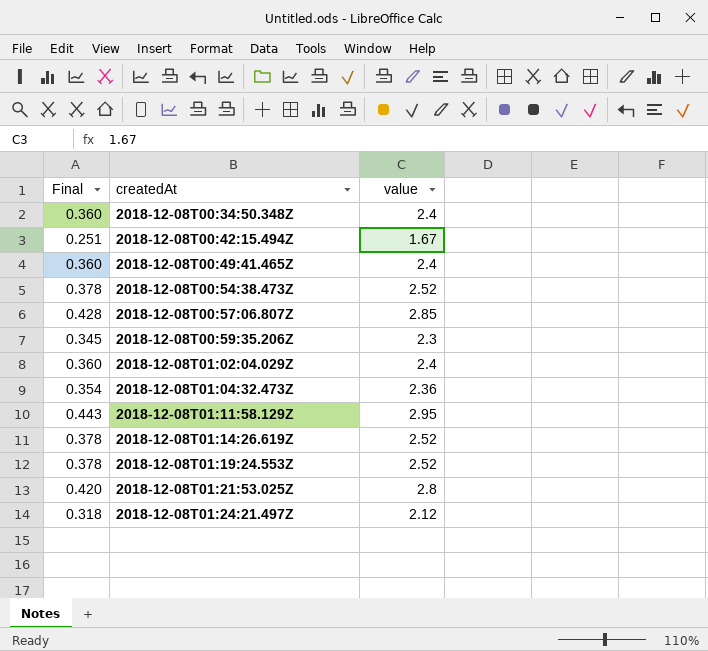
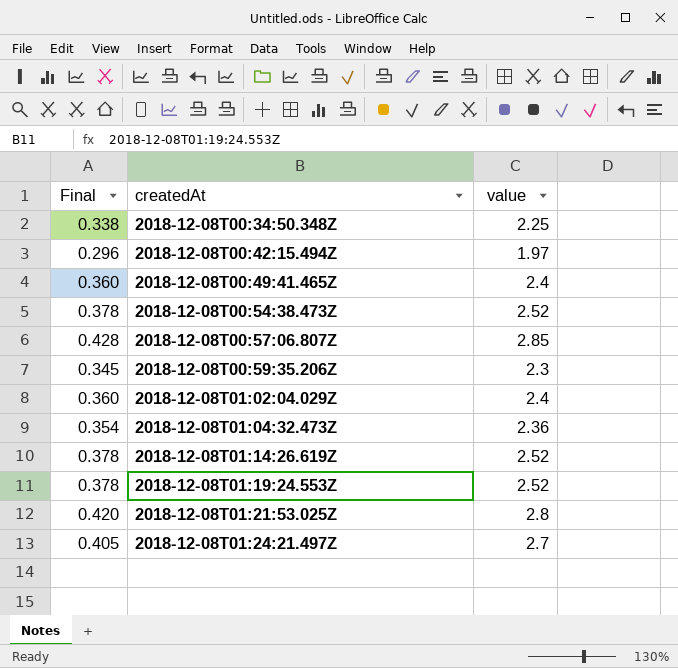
row 2018-12-08T01:11:58.129Z: 0.443 | 2.95 -> none
2018-12-08T00:34:50.348Z | Final: 0.360 -> 0.338
2018-12-08T00:34:50.348Z | value: 2.4 -> 2.25
2018-12-08T00:42:15.494Z | Final: 0.251 -> 0.296
2018-12-08T00:42:15.494Z | value: 1.67 -> 1.97
2018-12-08T01:24:21.497Z | Final: 0.318 -> 0.405
2018-12-08T01:24:21.497Z | value: 2.12 -> 2.7

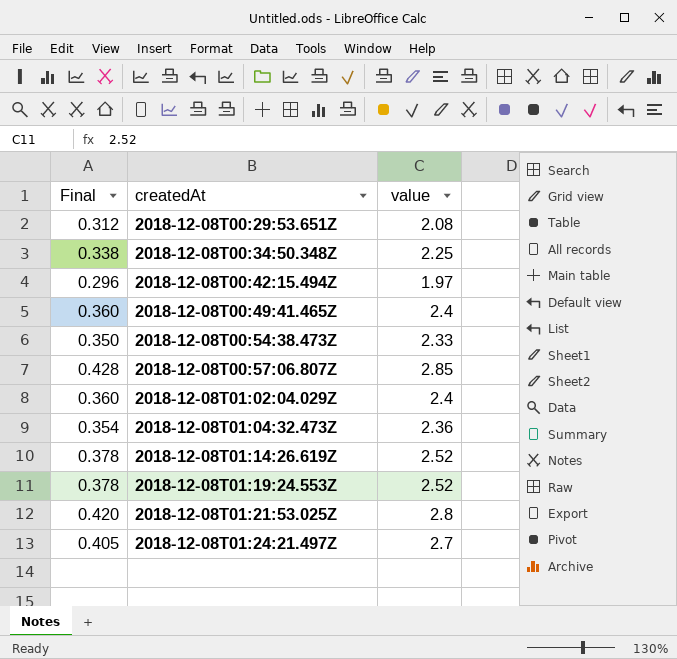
row 2018-12-08T00:59:35.206Z: 0.345 | 2.3 -> none
row 2018-12-08T00:29:53.651Z: none -> 0.312 | 2.08
2018-12-08T00:54:38.473Z | Final: 0.378 -> 0.350
2018-12-08T00:54:38.473Z | value: 2.52 -> 2.33

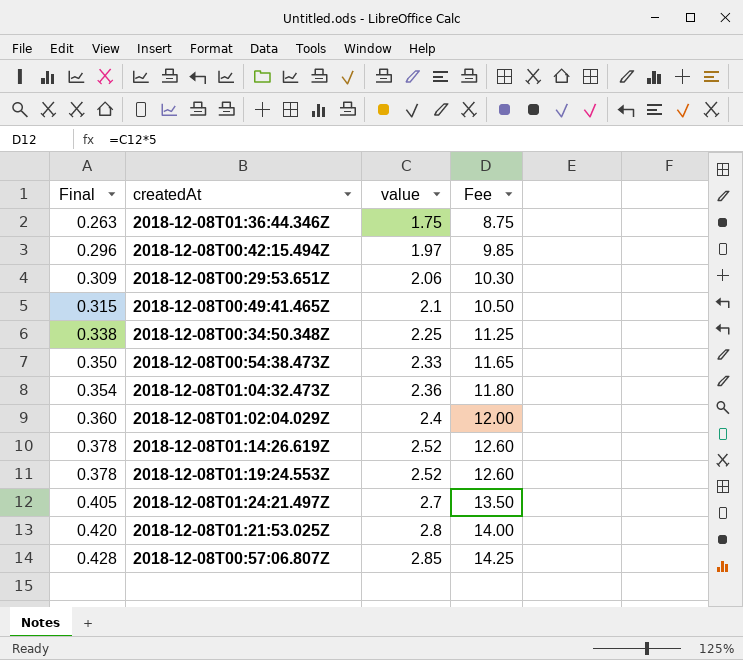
row order: createdAt ascending -> Final ascending
column Fee | formula: none -> [value] * 5
row 2018-12-08T01:36:44.346Z: none -> 0.263 | 1.75 | 8.75
2018-12-08T00:29:53.651Z | Final: 0.312 -> 0.309
2018-12-08T00:29:53.651Z | value: 2.08 -> 2.06
2018-12-08T00:49:41.465Z | Final: 0.360 -> 0.315
2018-12-08T00:49:41.465Z | value: 2.4 -> 2.1

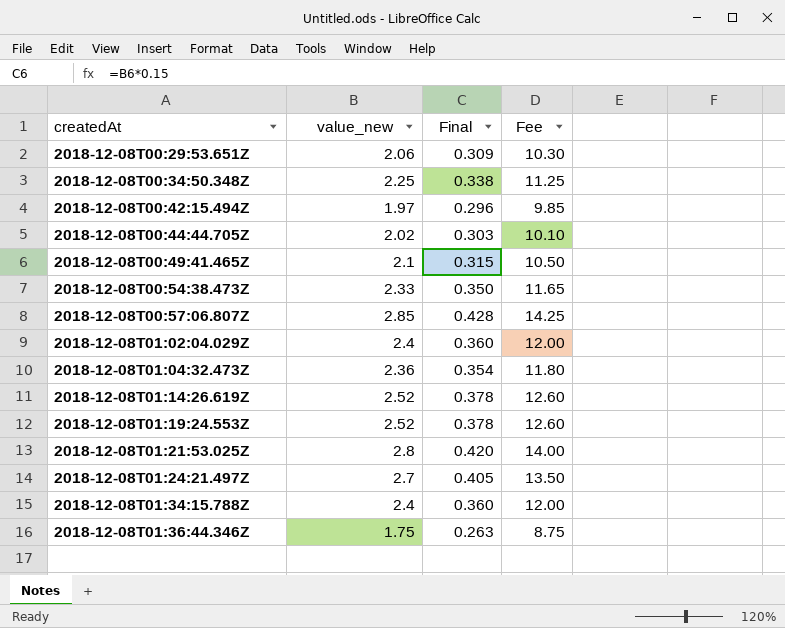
row order: Final ascending -> createdAt ascending
column name: value -> value_new
column Final | position: 1 -> 3
row 2018-12-08T00:44:44.705Z: none -> 2.02 | 0.303 | 10.10
row 2018-12-08T01:34:15.788Z: none -> 2.4 | 0.360 | 12.00

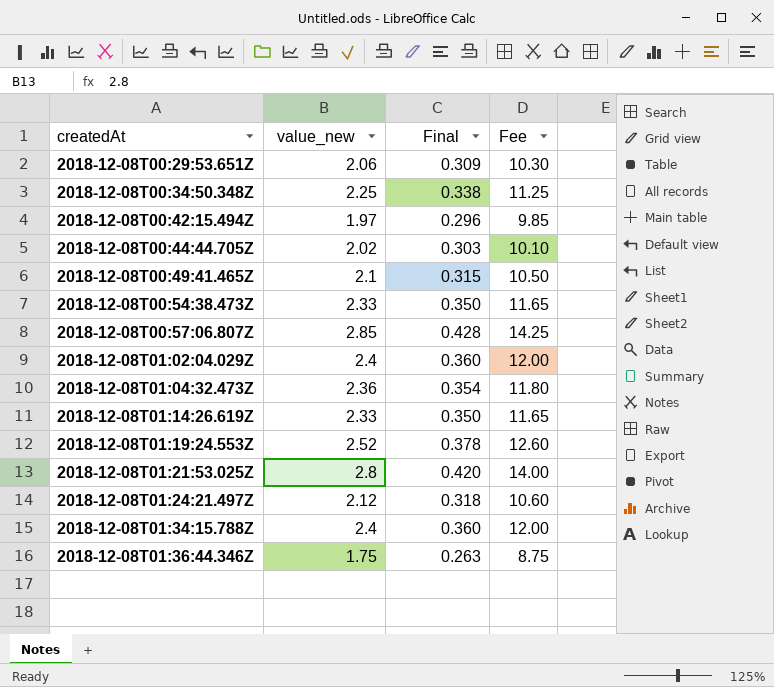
2018-12-08T01:14:26.619Z | value_new: 2.52 -> 2.33
2018-12-08T01:14:26.619Z | Final: 0.378 -> 0.350
2018-12-08T01:14:26.619Z | Fee: 12.60 -> 11.65
2018-12-08T01:24:21.497Z | value_new: 2.7 -> 2.12
2018-12-08T01:24:21.497Z | Final: 0.405 -> 0.318
2018-12-08T01:24:21.497Z | Fee: 13.50 -> 10.60

